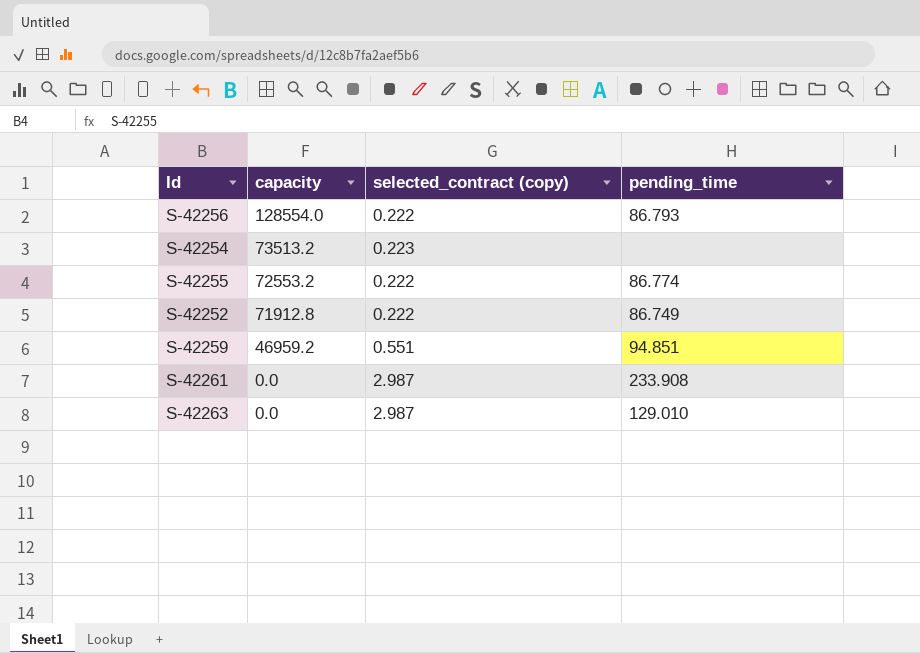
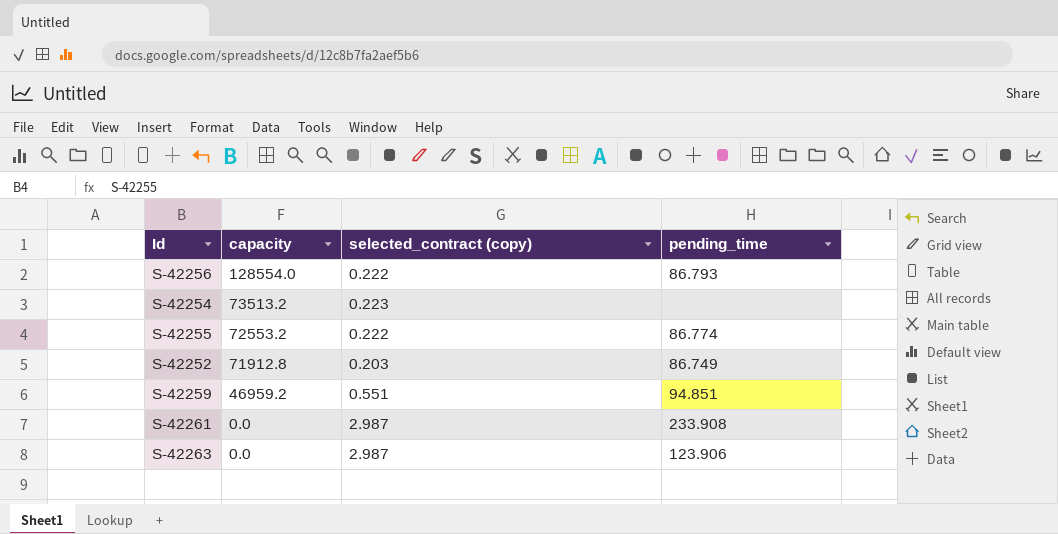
S-42252 | selected_contract (copy): 0.222 -> 0.203
S-42263 | pending_time: 129.010 -> 123.906

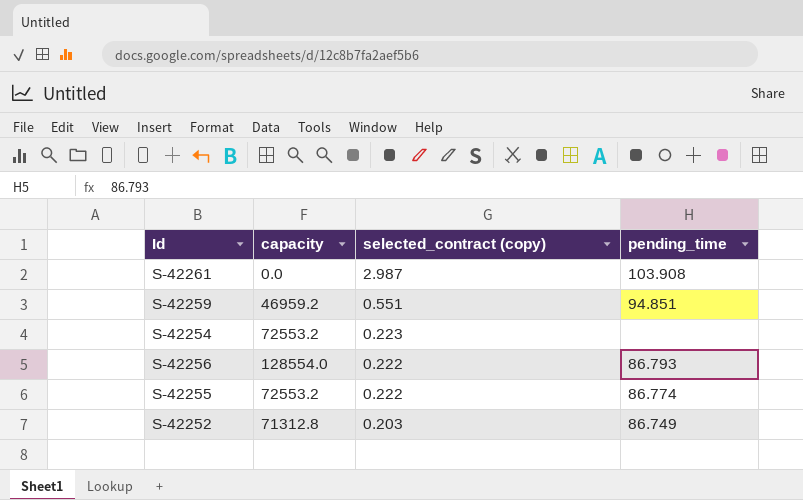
row order: capacity descending -> selected_contract (copy) descending
row S-42263: 0.0 | 2.987 | 123.906 -> none
S-42261 | pending_time: 233.908 -> 103.908
S-42254 | capacity: 73513.2 -> 72553.2
S-42252 | capacity: 71912.8 -> 71312.8

